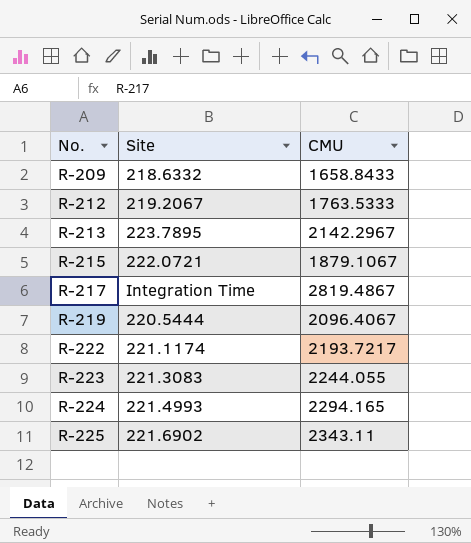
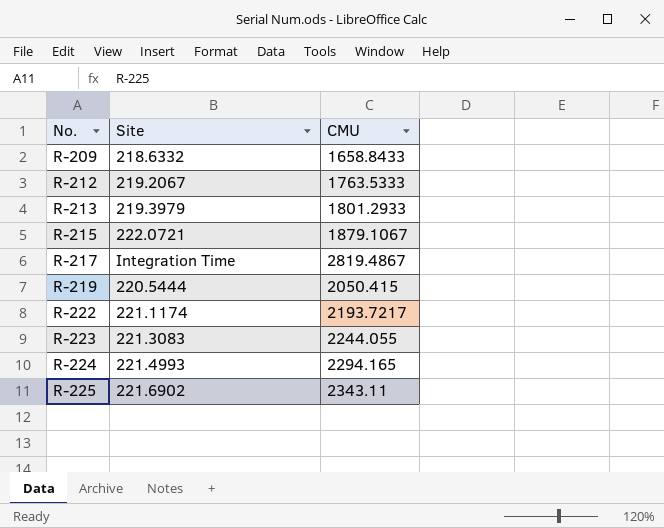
R-213 | Site: 223.7895 -> 219.3979
R-213 | CMU: 2142.2967 -> 1801.2933
R-219 | CMU: 2096.4067 -> 2050.415

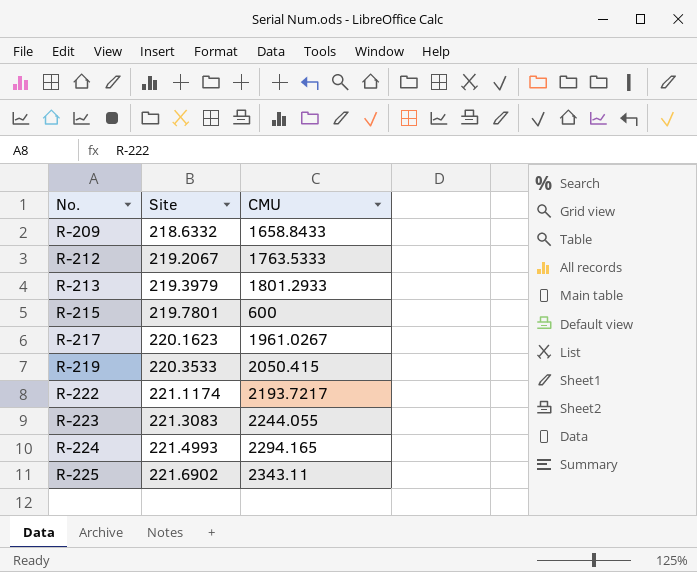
R-215 | Site: 222.0721 -> 219.7801
R-215 | CMU: 1879.1067 -> 600
R-217 | Site: Integration Time -> 220.1623
R-217 | CMU: 2819.4867 -> 1961.0267
R-219 | Site: 220.5444 -> 220.3533

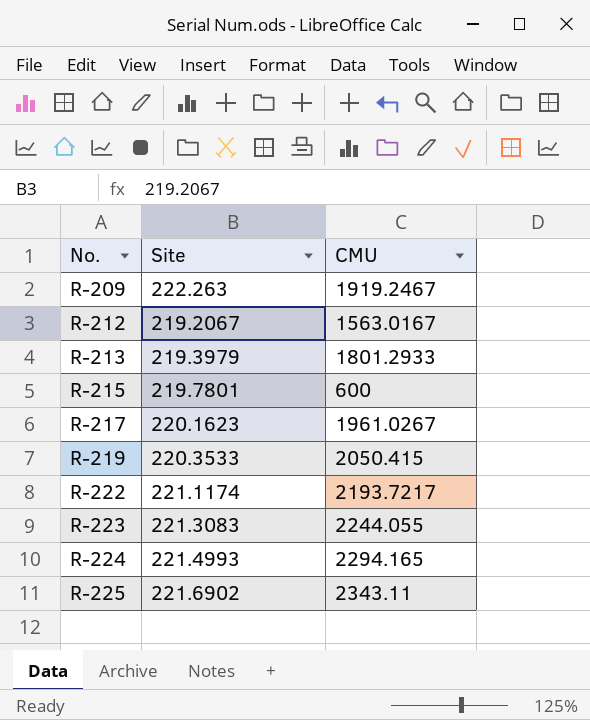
R-209 | Site: 218.6332 -> 222.263
R-209 | CMU: 1658.8433 -> 1919.2467
R-212 | CMU: 1763.5333 -> 1563.0167

